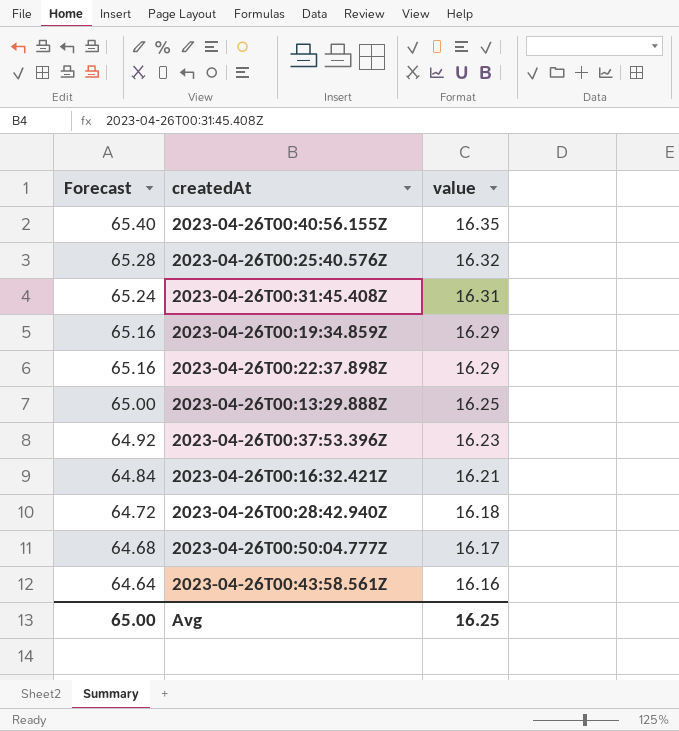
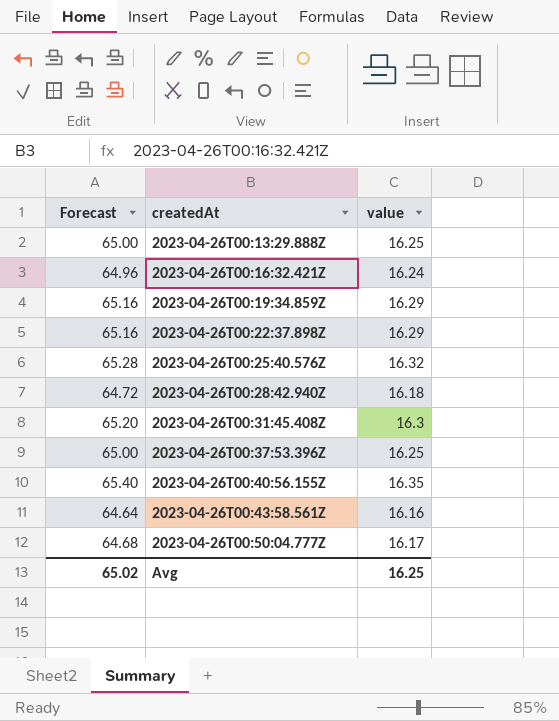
row order: Forecast descending -> createdAt ascending
2023-04-26T00:16:32.421Z | Forecast: 64.84 -> 64.96
2023-04-26T00:16:32.421Z | value: 16.21 -> 16.24
2023-04-26T00:31:45.408Z | Forecast: 65.24 -> 65.20
2023-04-26T00:31:45.408Z | value: 16.31 -> 16.3
2023-04-26T00:37:53.396Z | Forecast: 64.92 -> 65.00
2023-04-26T00:37:53.396Z | value: 16.23 -> 16.25
Avg | Forecast: 65.00 -> 65.02

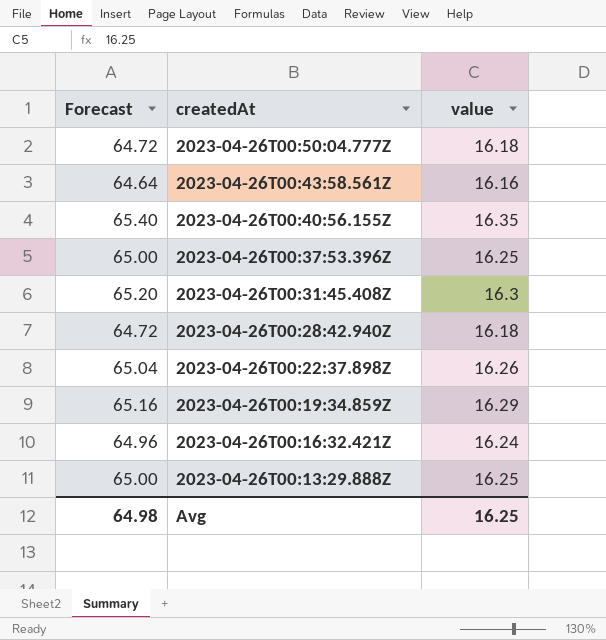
row order: createdAt ascending -> createdAt descending
row 2023-04-26T00:25:40.576Z: 65.28 | 16.32 -> none
2023-04-26T00:50:04.777Z | Forecast: 64.68 -> 64.72
2023-04-26T00:50:04.777Z | value: 16.17 -> 16.18
2023-04-26T00:22:37.898Z | Forecast: 65.16 -> 65.04
2023-04-26T00:22:37.898Z | value: 16.29 -> 16.26
Avg | Forecast: 65.02 -> 64.98

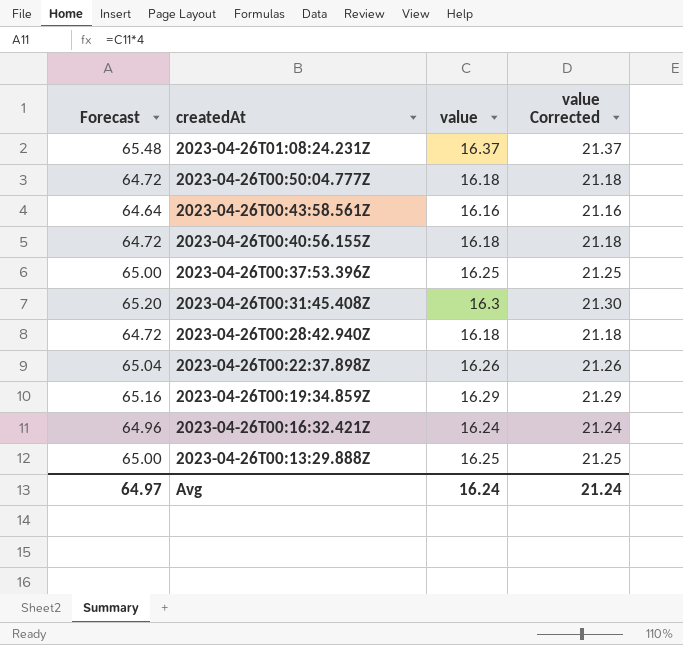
column value Corrected | formula: none -> [value] + 5
row 2023-04-26T01:08:24.231Z: none -> 65.48 | 16.37 | 21.37
2023-04-26T00:40:56.155Z | Forecast: 65.40 -> 64.72
2023-04-26T00:40:56.155Z | value: 16.35 -> 16.18
Avg | Forecast: 64.98 -> 64.97
Avg | value: 16.25 -> 16.24

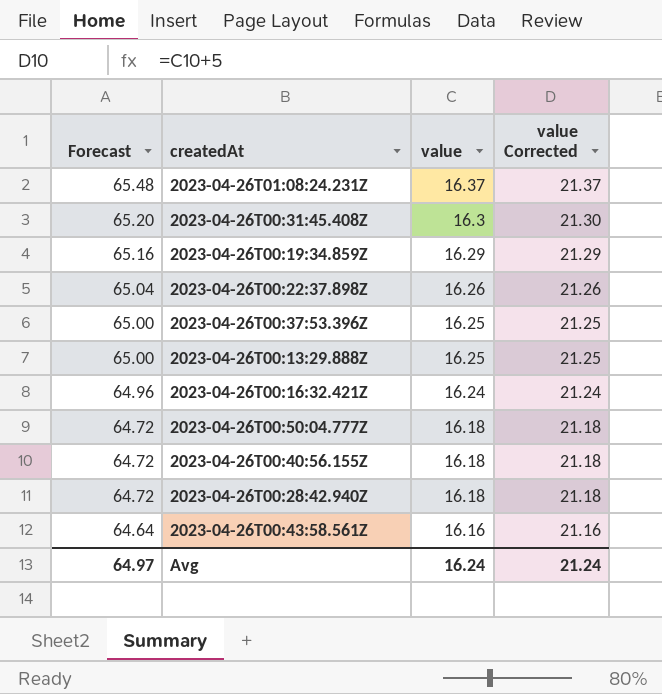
row order: createdAt descending -> Forecast descending

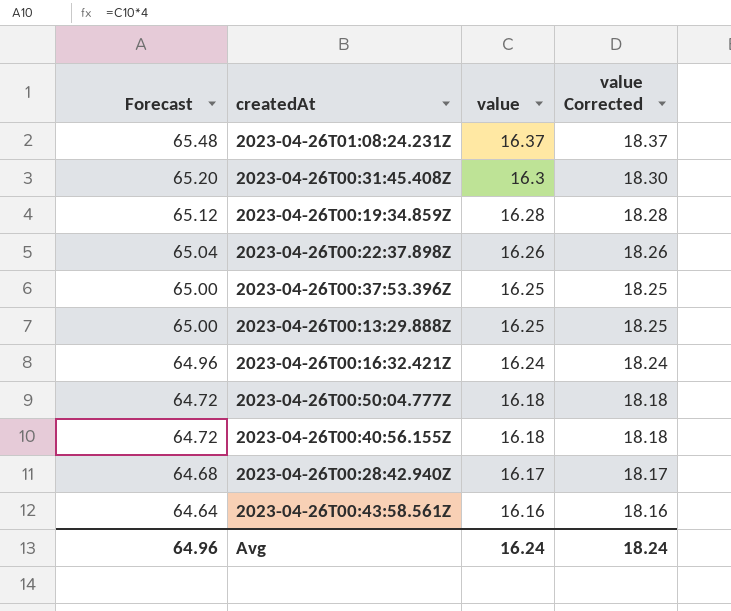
column value Corrected | formula: [value] + 5 -> [value] + 2
2023-04-26T00:19:34.859Z | Forecast: 65.16 -> 65.12
2023-04-26T00:19:34.859Z | value: 16.29 -> 16.28
2023-04-26T00:28:42.940Z | Forecast: 64.72 -> 64.68
2023-04-26T00:28:42.940Z | value: 16.18 -> 16.17
Avg | Forecast: 64.97 -> 64.96
Avg | value Corrected: 21.24 -> 18.24

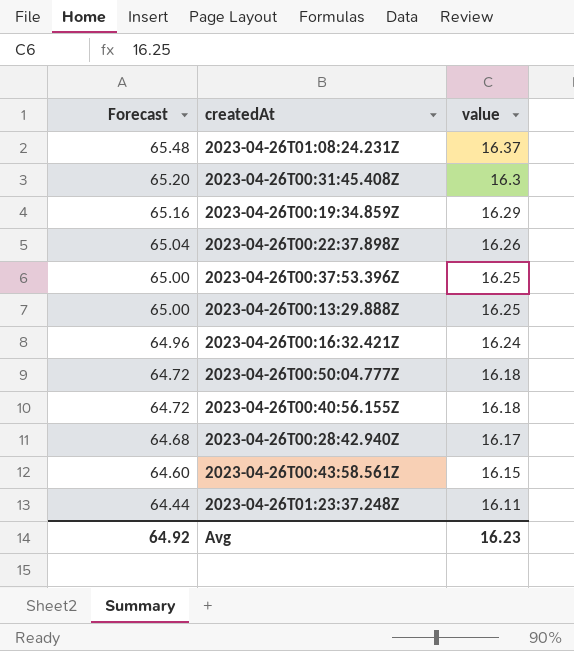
column value Corrected | formula: [value] + 2 -> none
2023-04-26T00:19:34.859Z | Forecast: 65.12 -> 65.16
2023-04-26T00:19:34.859Z | value: 16.28 -> 16.29
2023-04-26T00:43:58.561Z | Forecast: 64.64 -> 64.60
2023-04-26T00:43:58.561Z | value: 16.16 -> 16.15
row 2023-04-26T01:23:37.248Z: none -> 64.44 | 16.11
Avg | Forecast: 64.96 -> 64.92
Avg | value: 16.24 -> 16.23

